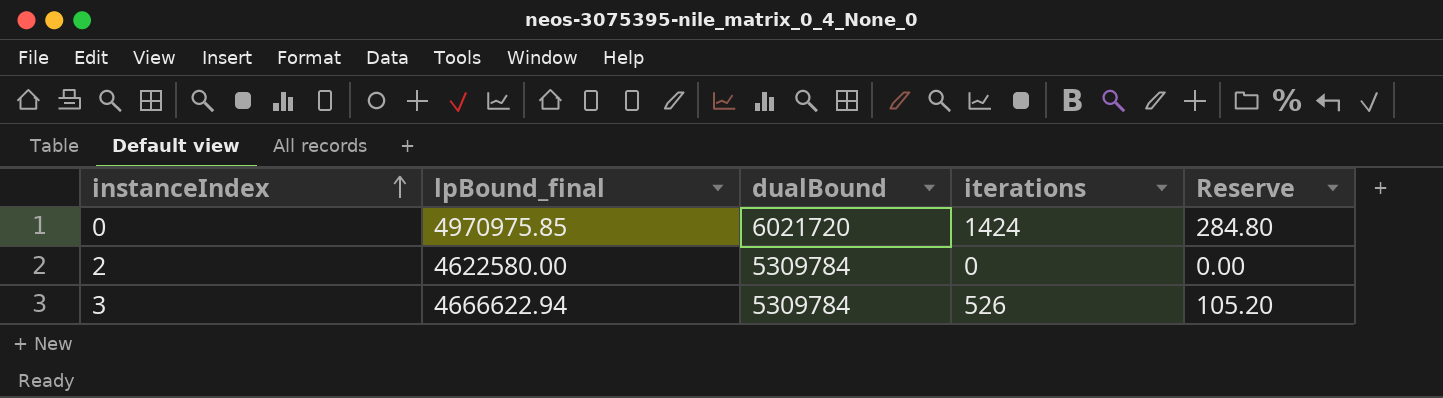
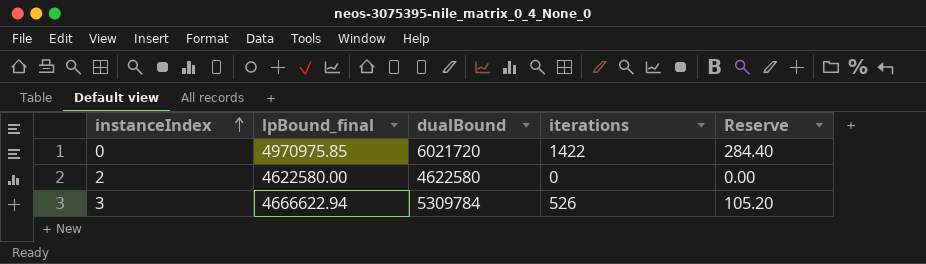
0 | iterations: 1424 -> 1422
0 | Reserve: 284.80 -> 284.40
2 | dualBound: 5309784 -> 4622580

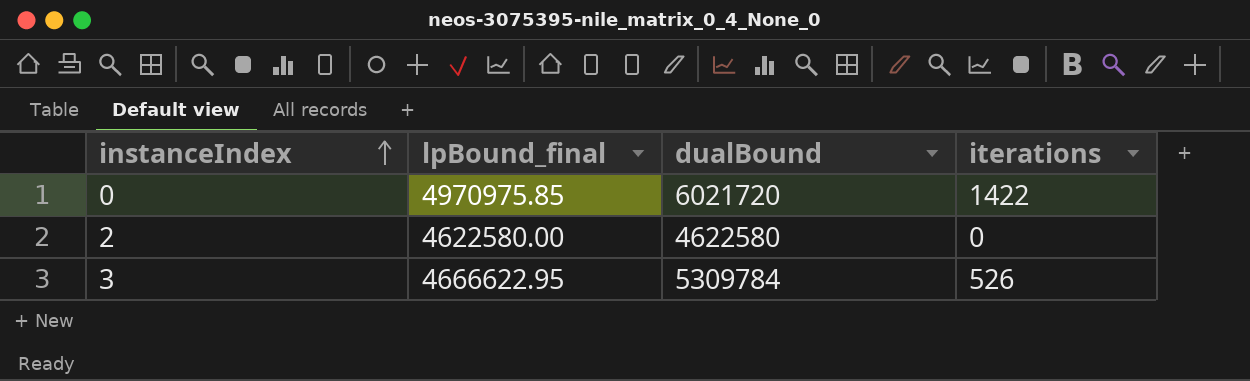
column Reserve | formula: [iterations] * 0.2 -> none
3 | lpBound_final: 4666622.94 -> 4666622.95

